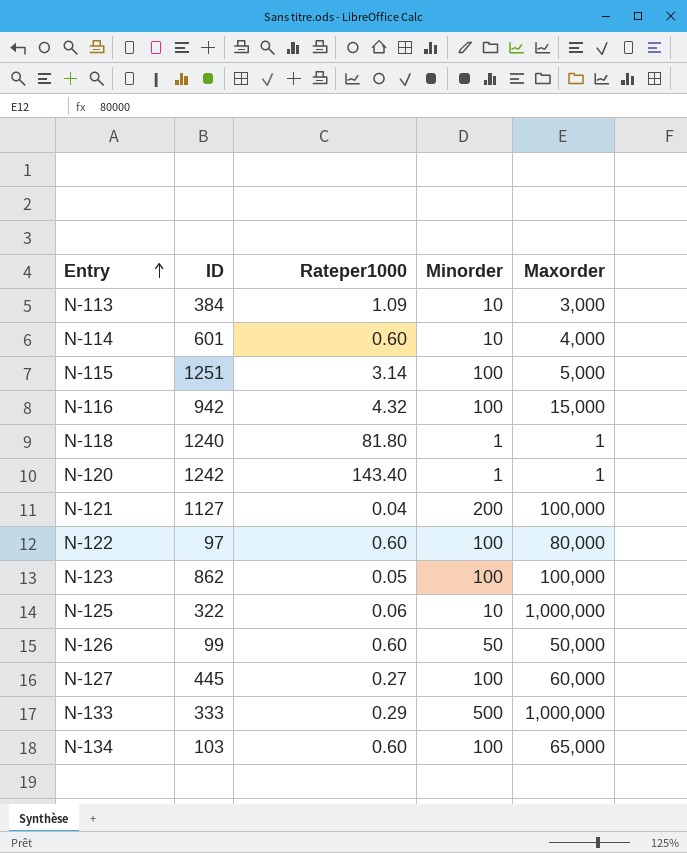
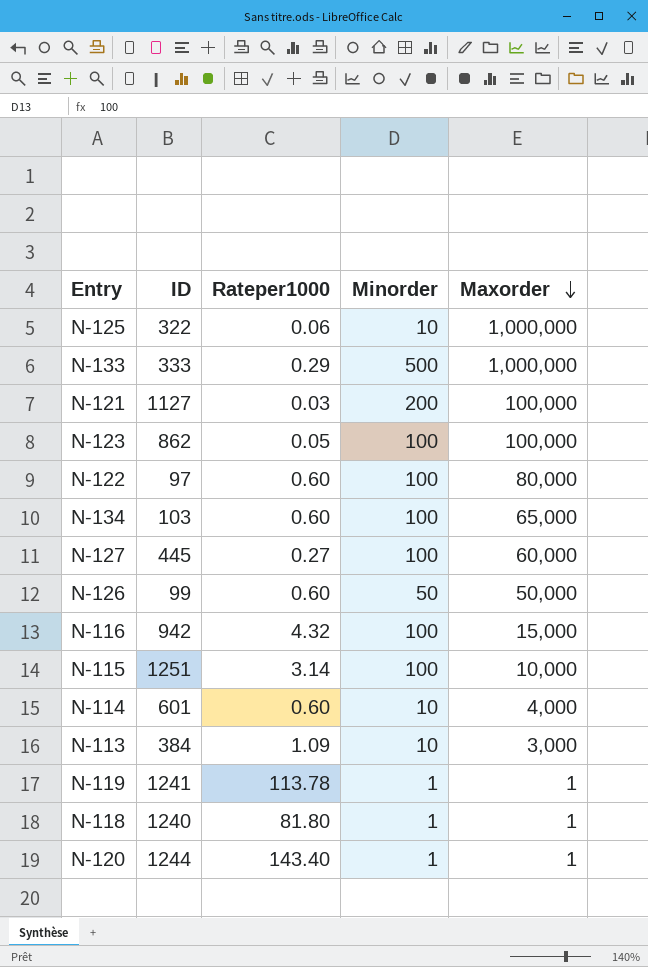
row order: Entry ascending -> Maxorder descending
N-121 | Rateper1000: 0.04 -> 0.03
N-115 | Maxorder: 5,000 -> 10,000
row N-119: none -> 1241 | 113.78 | 1 | 1
N-120 | ID: 1242 -> 1244

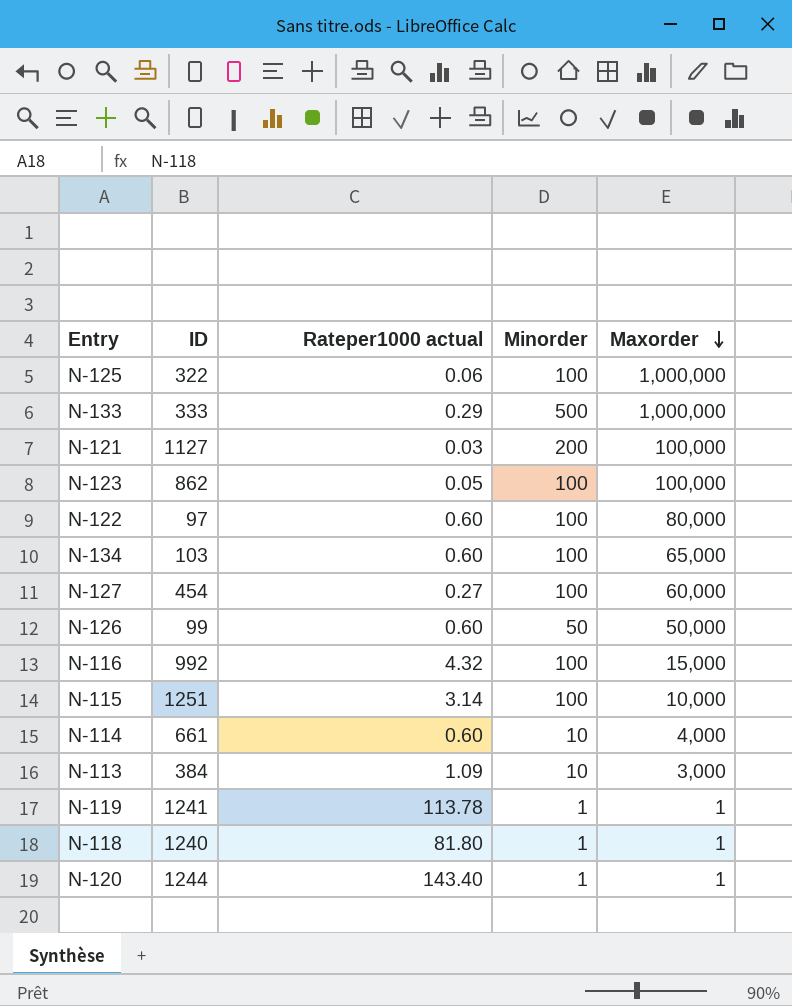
column name: Rateper1000 -> Rateper1000 actual
N-125 | Minorder: 10 -> 100
N-127 | ID: 445 -> 454
N-116 | ID: 942 -> 992
N-114 | ID: 601 -> 661

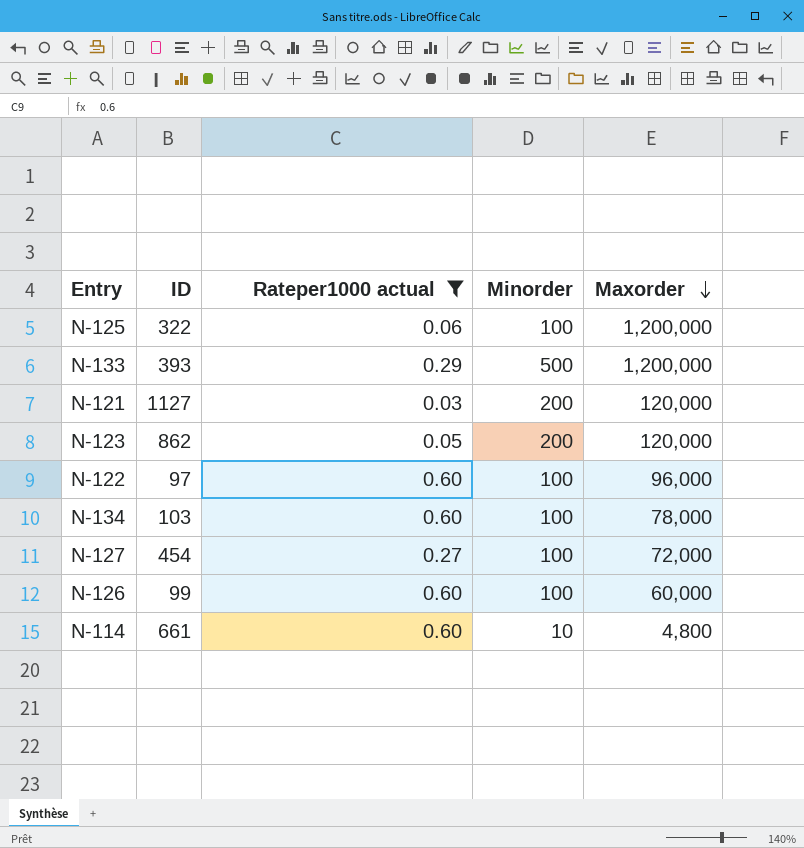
filter: none -> Rateper1000 actual <= 0.60
N-125 | Maxorder: 1,000,000 -> 1,200,000
N-133 | ID: 333 -> 393
N-133 | Maxorder: 1,000,000 -> 1,200,000
N-121 | Maxorder: 100,000 -> 120,000
N-123 | Minorder: 100 -> 200
N-123 | Maxorder: 100,000 -> 120,000
N-122 | Maxorder: 80,000 -> 96,000
N-134 | Maxorder: 65,000 -> 78,000
N-127 | Maxorder: 60,000 -> 72,000
N-126 | Minorder: 50 -> 100
N-126 | Maxorder: 50,000 -> 60,000
N-114 | Maxorder: 4,000 -> 4,800

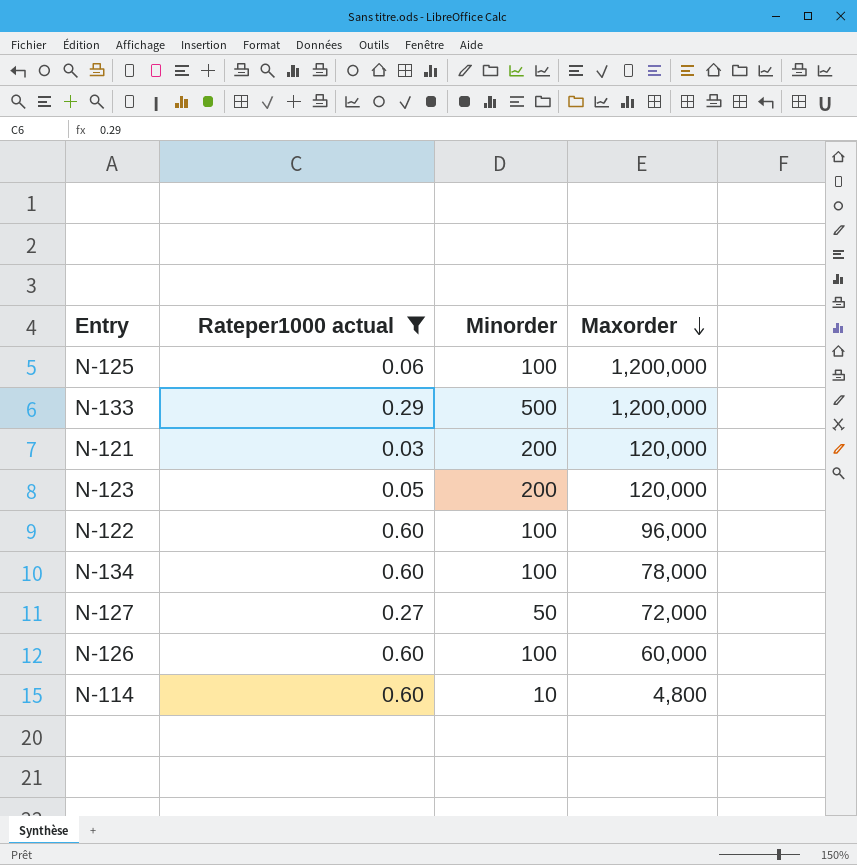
column ID | position: 2 -> none
N-127 | Minorder: 100 -> 50

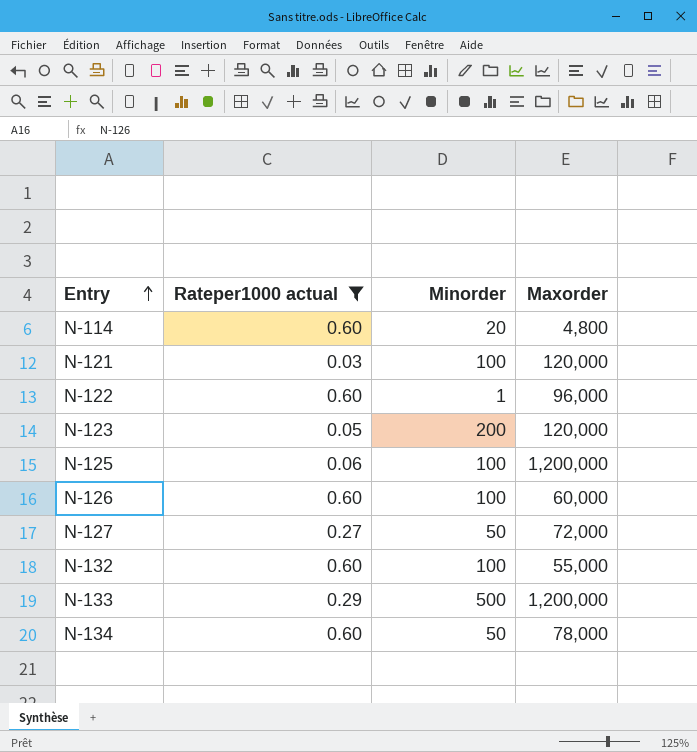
row order: Maxorder descending -> Entry ascending
N-114 | Minorder: 10 -> 20
N-121 | Minorder: 200 -> 100
N-122 | Minorder: 100 -> 1
row N-132: none -> 0.60 | 100 | 55,000
N-134 | Minorder: 100 -> 50

